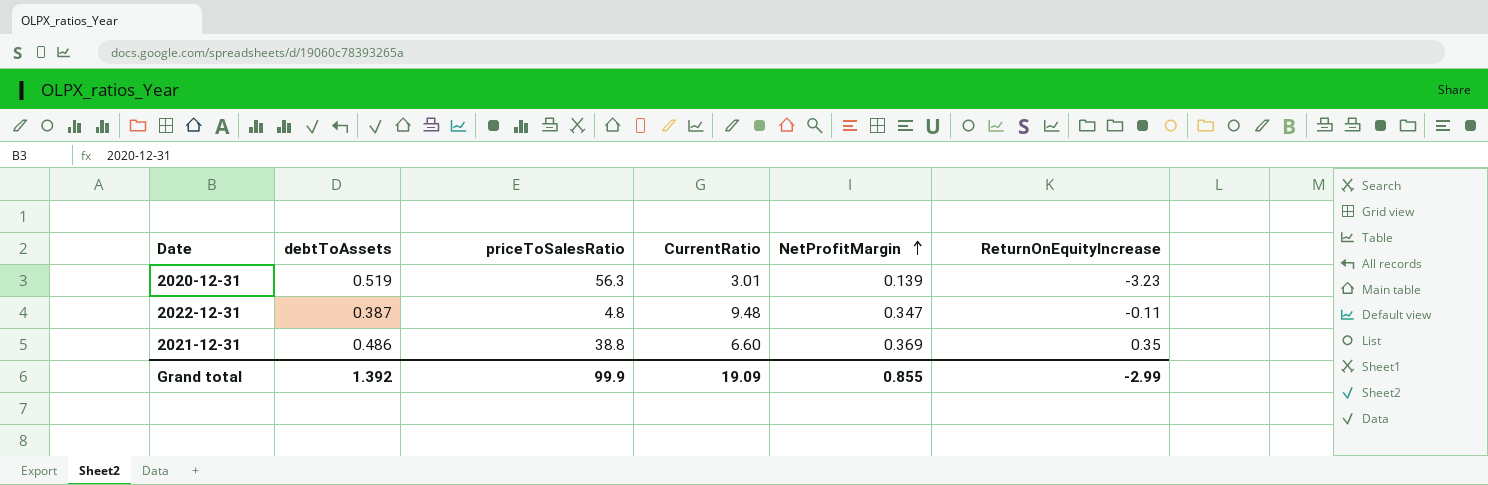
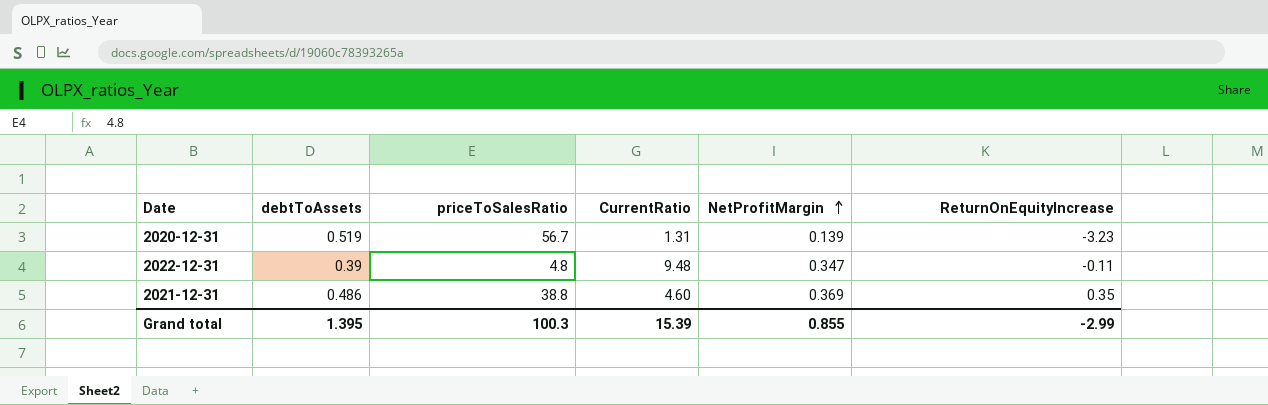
2020-12-31 | priceToSalesRatio: 56.3 -> 56.7
2020-12-31 | CurrentRatio: 3.01 -> 1.31
2022-12-31 | debtToAssets: 0.387 -> 0.39
2021-12-31 | CurrentRatio: 6.60 -> 4.60
Grand total | debtToAssets: 1.392 -> 1.395
Grand total | priceToSalesRatio: 99.9 -> 100.3
Grand total | CurrentRatio: 19.09 -> 15.39

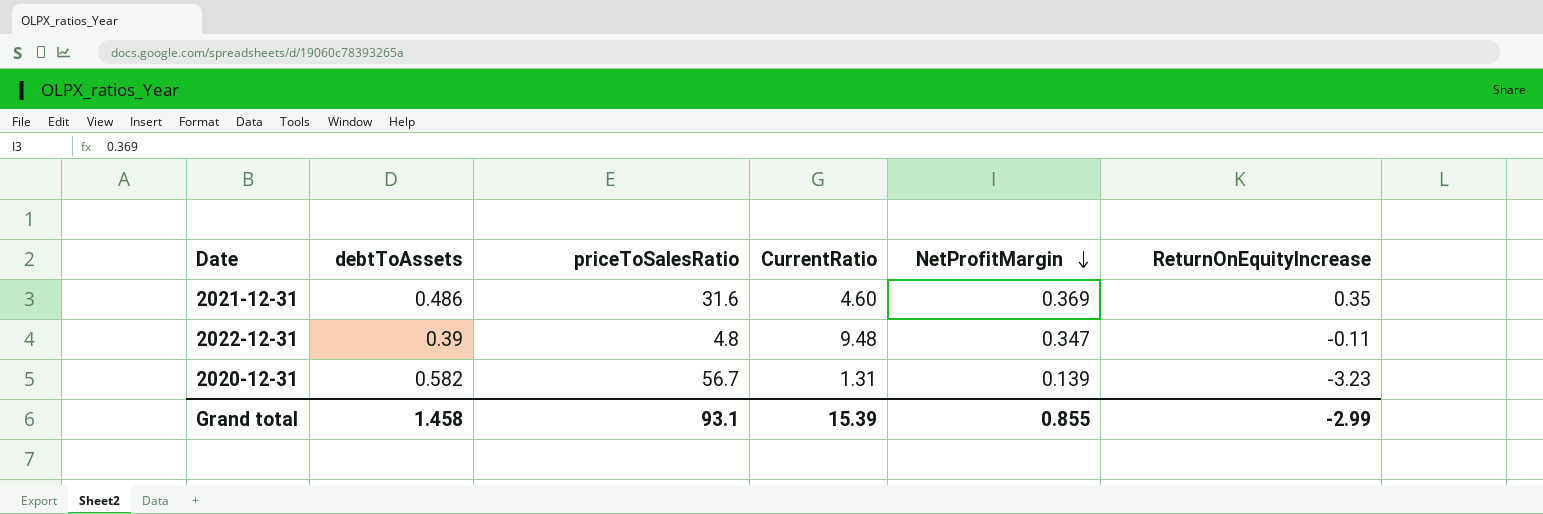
row order: NetProfitMargin ascending -> NetProfitMargin descending
2021-12-31 | priceToSalesRatio: 38.8 -> 31.6
2020-12-31 | debtToAssets: 0.519 -> 0.582
Grand total | debtToAssets: 1.395 -> 1.458
Grand total | priceToSalesRatio: 100.3 -> 93.1

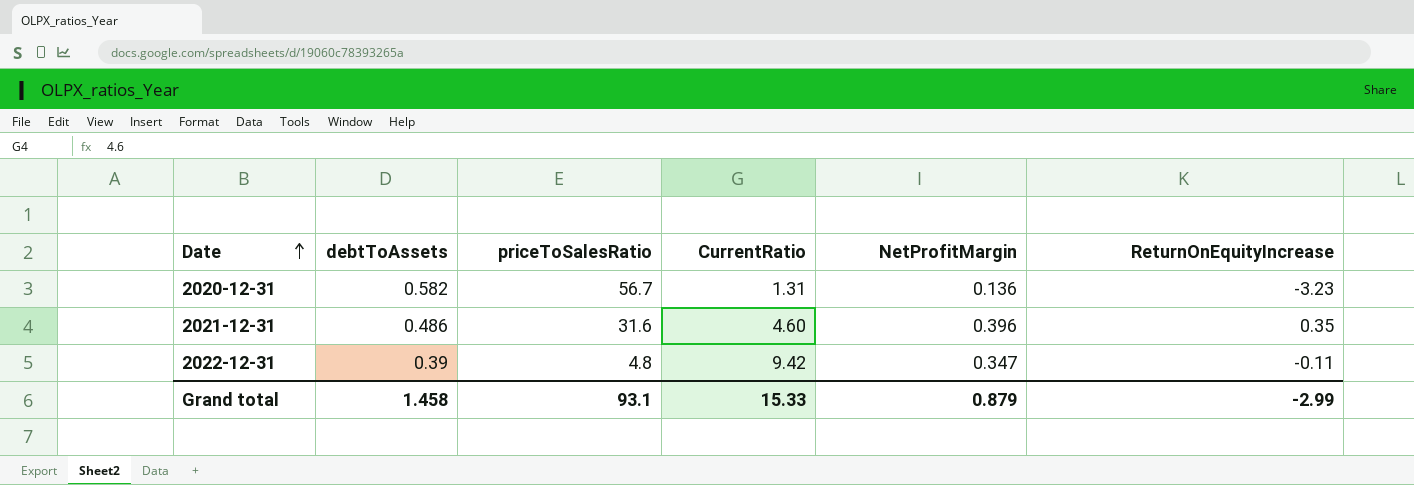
row order: NetProfitMargin descending -> Date ascending
2020-12-31 | NetProfitMargin: 0.139 -> 0.136
2021-12-31 | NetProfitMargin: 0.369 -> 0.396
2022-12-31 | CurrentRatio: 9.48 -> 9.42
Grand total | CurrentRatio: 15.39 -> 15.33
Grand total | NetProfitMargin: 0.855 -> 0.879

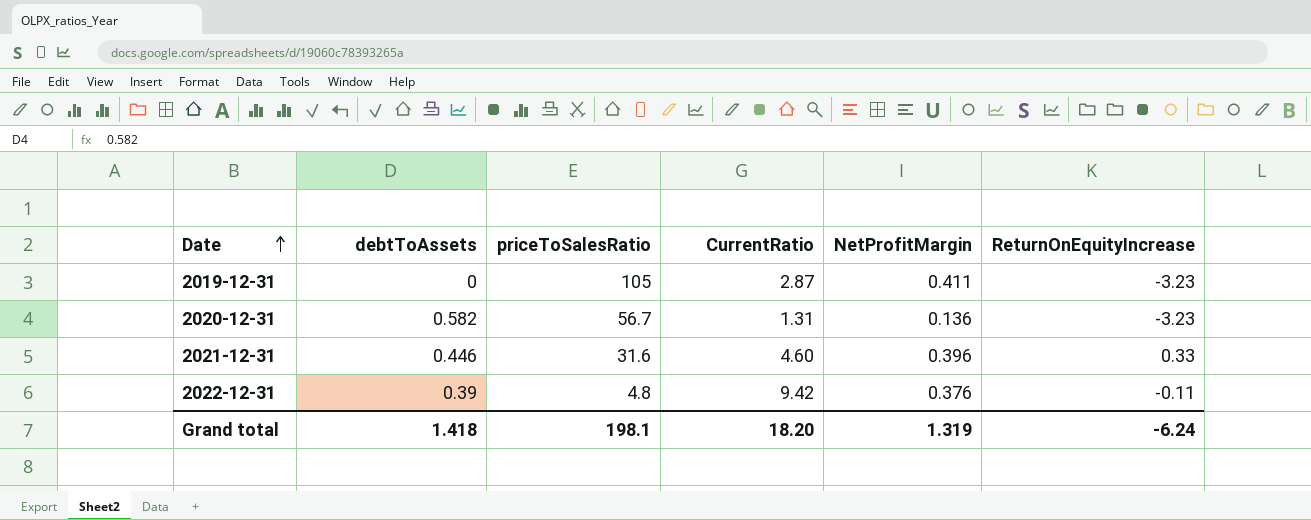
row 2019-12-31: none -> 0 | 105 | 2.87 | 0.411 | -3.23
2021-12-31 | debtToAssets: 0.486 -> 0.446
2021-12-31 | ReturnOnEquityIncrease: 0.35 -> 0.33
2022-12-31 | NetProfitMargin: 0.347 -> 0.376
Grand total | debtToAssets: 1.458 -> 1.418
Grand total | priceToSalesRatio: 93.1 -> 198.1
Grand total | CurrentRatio: 15.33 -> 18.20
Grand total | NetProfitMargin: 0.879 -> 1.319
Grand total | ReturnOnEquityIncrease: -2.99 -> -6.24

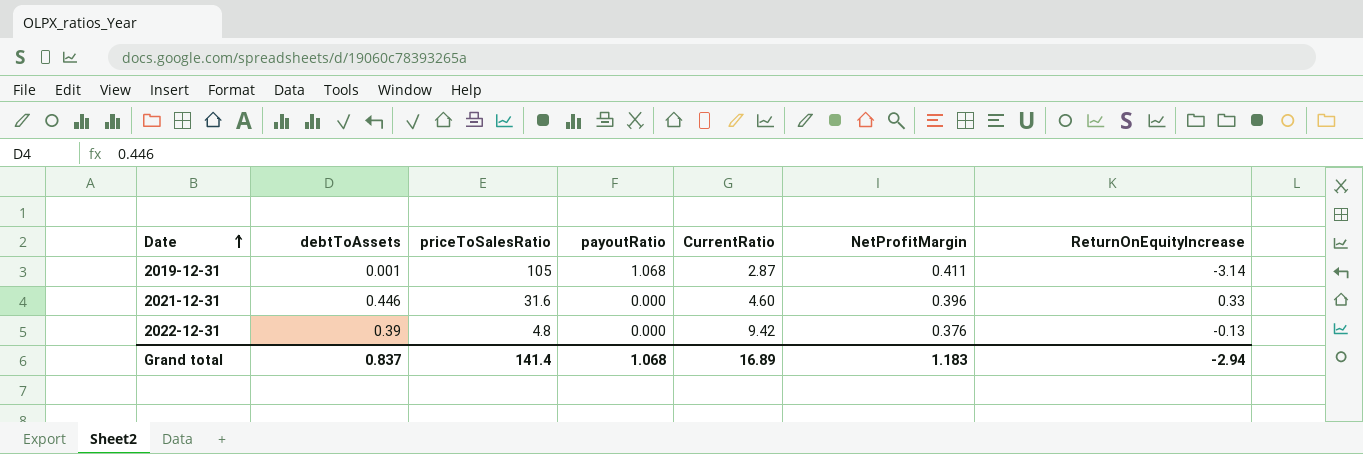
column payoutRatio | position: none -> 4
row 2020-12-31: 0.582 | 56.7 | 1.31 | 0.136 | -3.23 -> none
2019-12-31 | debtToAssets: 0 -> 0.001
2019-12-31 | ReturnOnEquityIncrease: -3.23 -> -3.14
2022-12-31 | ReturnOnEquityIncrease: -0.11 -> -0.13
Grand total | debtToAssets: 1.418 -> 0.837
Grand total | priceToSalesRatio: 198.1 -> 141.4
Grand total | CurrentRatio: 18.20 -> 16.89
Grand total | NetProfitMargin: 1.319 -> 1.183
Grand total | ReturnOnEquityIncrease: -6.24 -> -2.94

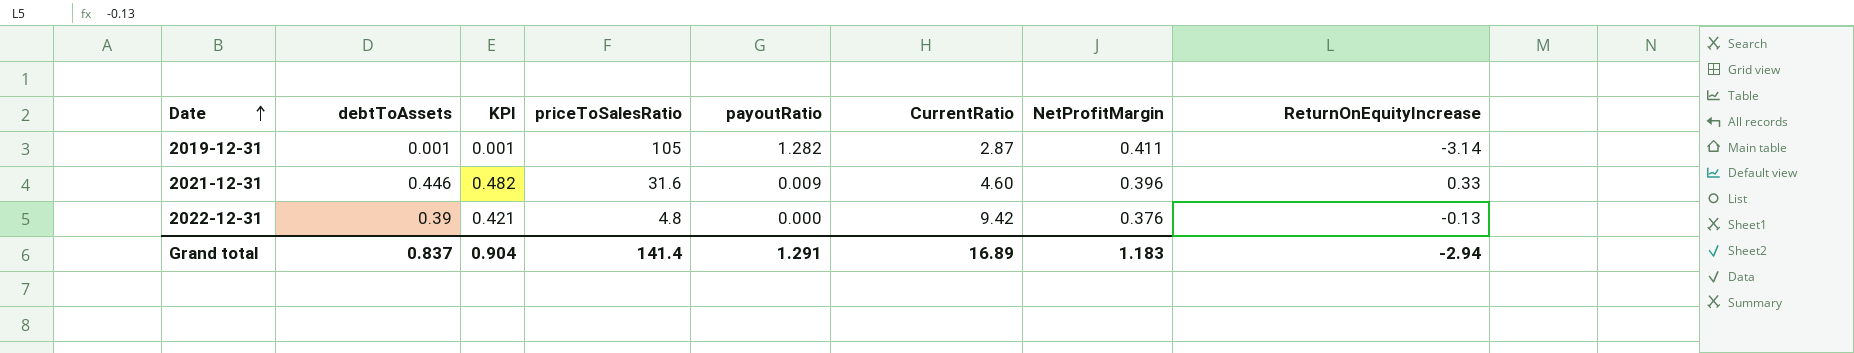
column KPI | formula: none -> [debtToAssets] * 1.08
2019-12-31 | payoutRatio: 1.068 -> 1.282
2021-12-31 | payoutRatio: 0.000 -> 0.009
Grand total | payoutRatio: 1.068 -> 1.291

